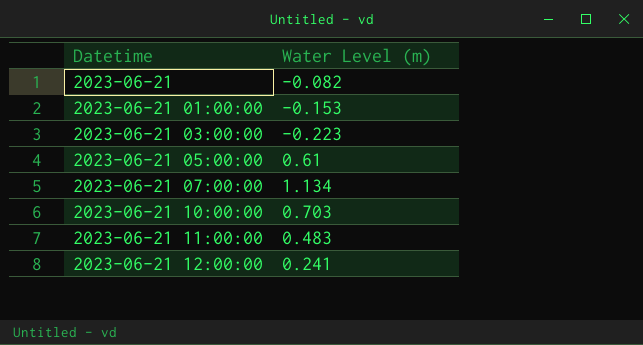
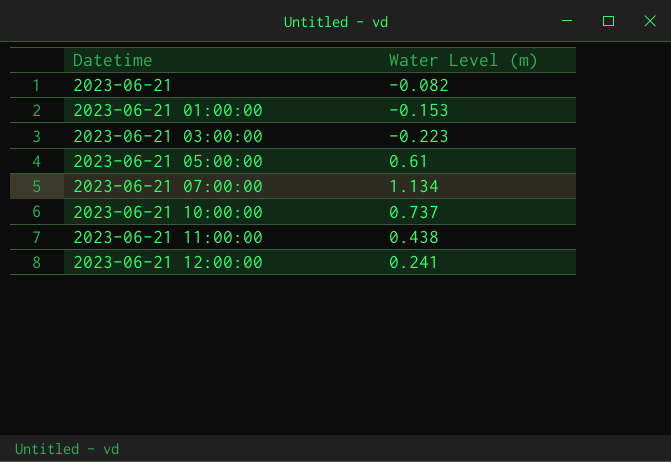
2023-06-21 10:00:00 | Water Level (m): 0.703 -> 0.737
2023-06-21 11:00:00 | Water Level (m): 0.483 -> 0.438

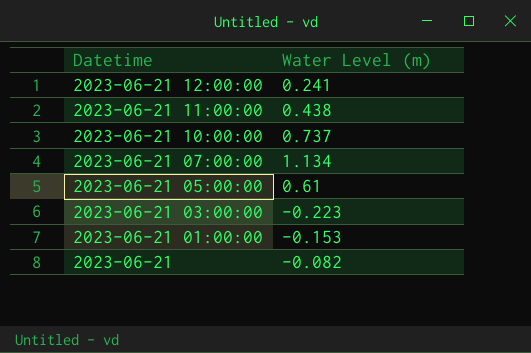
row order: Datetime ascending -> Datetime descending

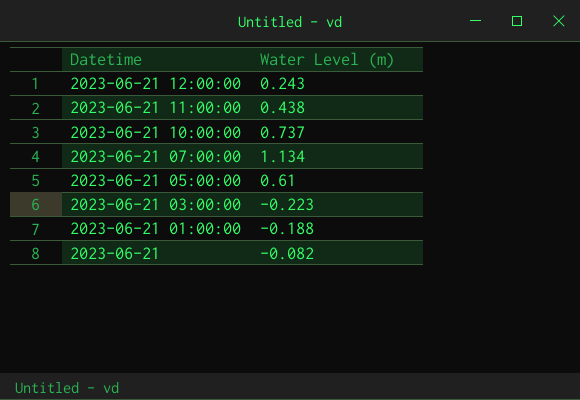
2023-06-21 12:00:00 | Water Level (m): 0.241 -> 0.243
2023-06-21 01:00:00 | Water Level (m): -0.153 -> -0.188

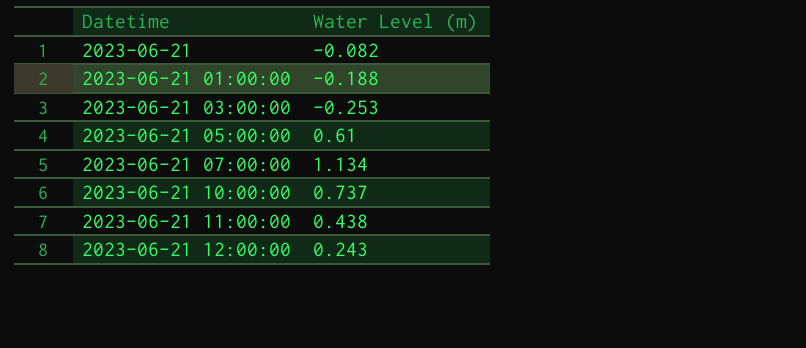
row order: Datetime descending -> Datetime ascending
2023-06-21 03:00:00 | Water Level (m): -0.223 -> -0.253

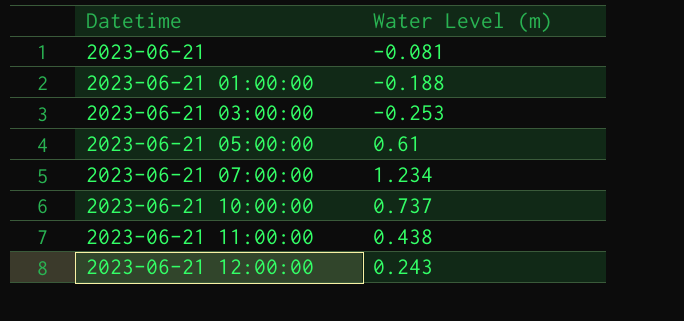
2023-06-21 | Water Level (m): -0.082 -> -0.081
2023-06-21 07:00:00 | Water Level (m): 1.134 -> 1.234

